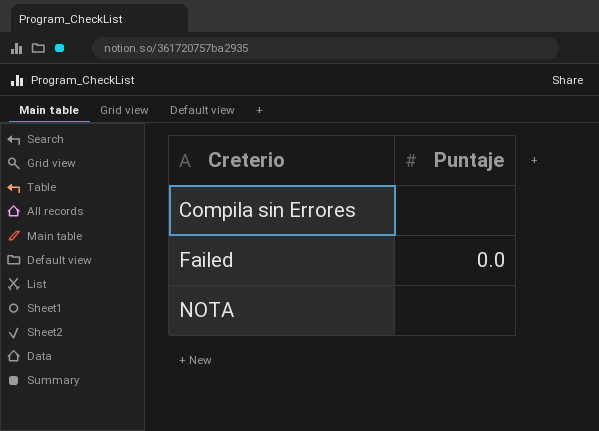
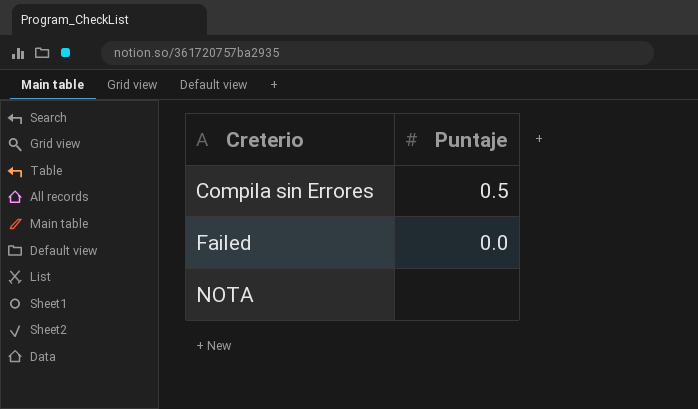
Compila sin Errores | Puntaje: none -> 0.5

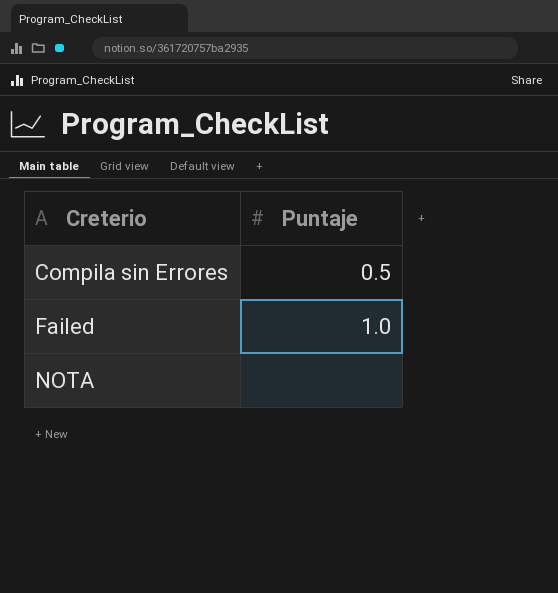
Failed | Puntaje: 0.0 -> 1.0

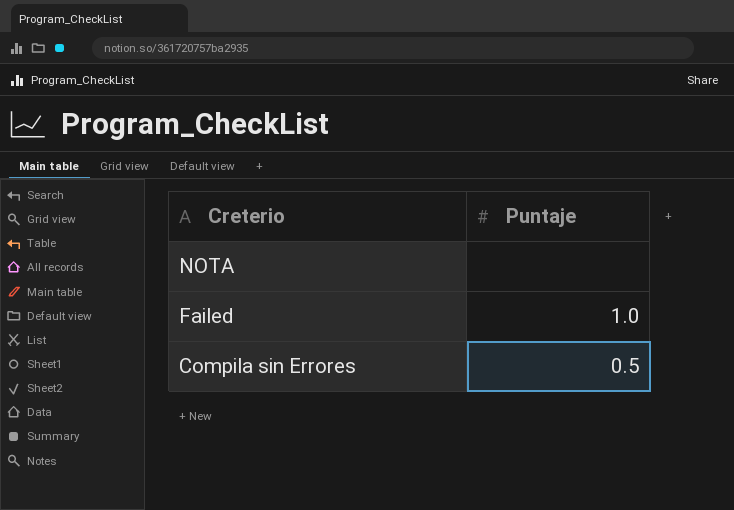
row order: Creterio ascending -> Creterio descending

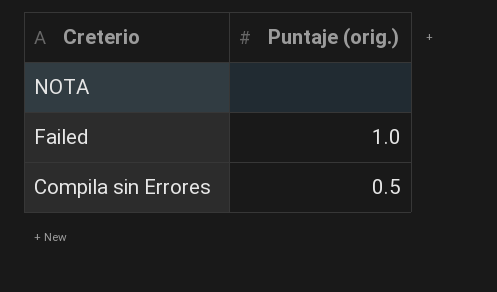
column name: Puntaje -> Puntaje (orig.)

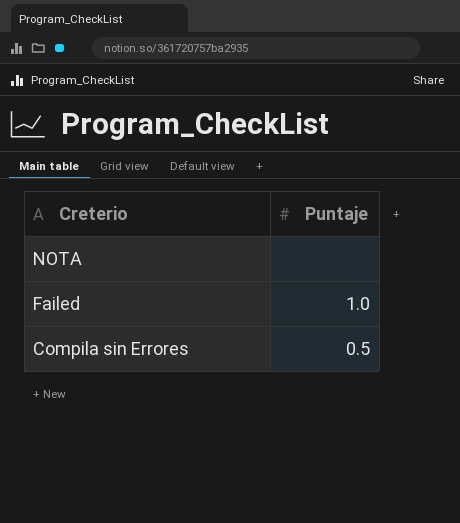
column name: Puntaje (orig.) -> Puntaje

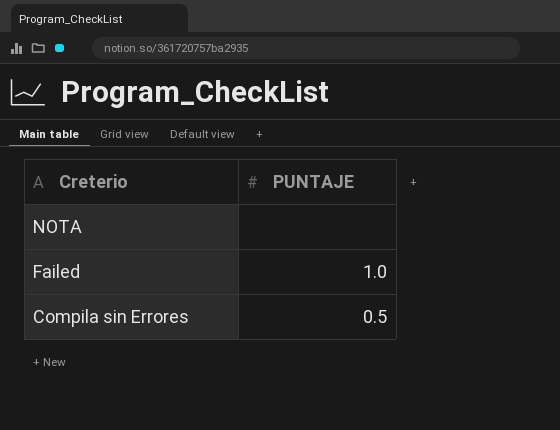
column name: Puntaje -> PUNTAJE

